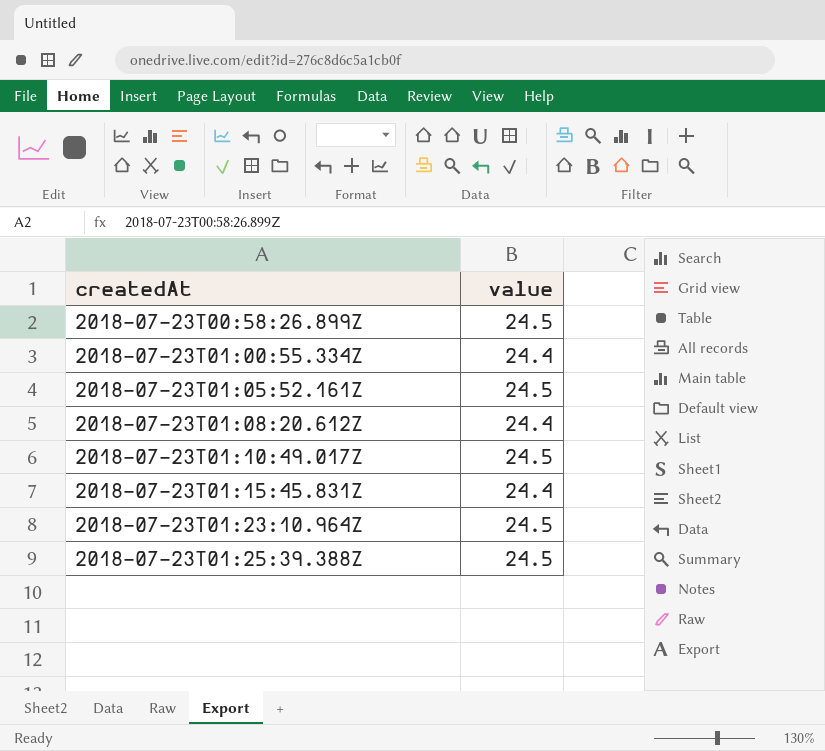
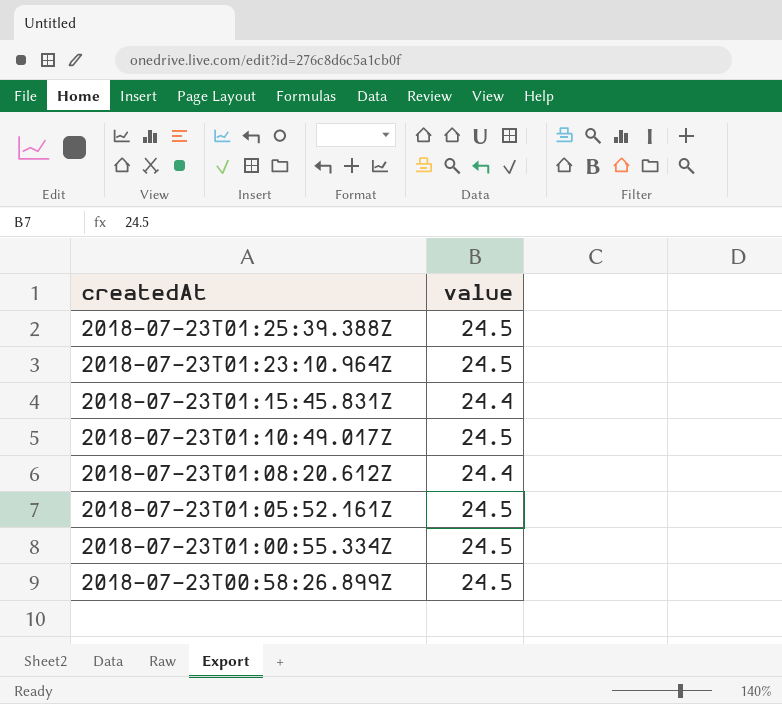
row order: createdAt ascending -> createdAt descending
2018-07-23T01:00:55.334Z | value: 24.4 -> 24.5

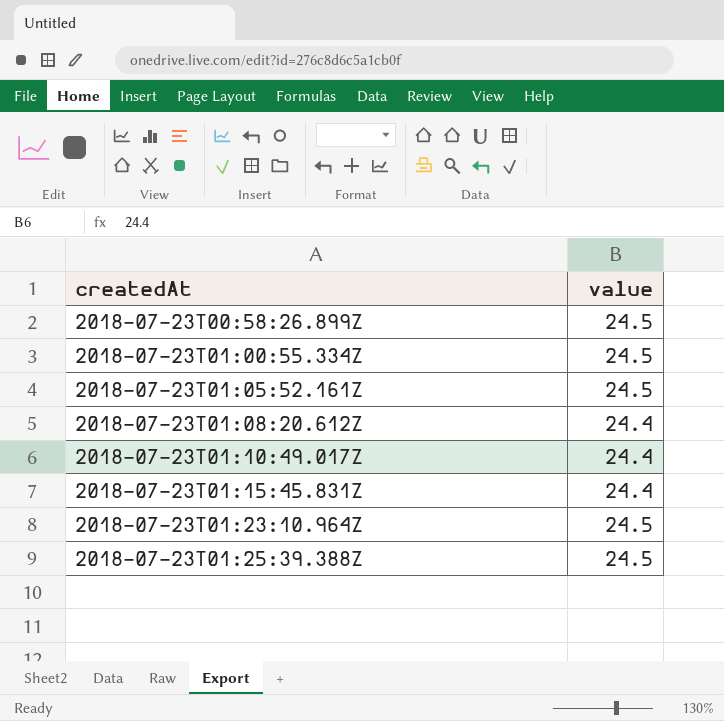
row order: createdAt descending -> createdAt ascending
2018-07-23T01:10:49.017Z | value: 24.5 -> 24.4

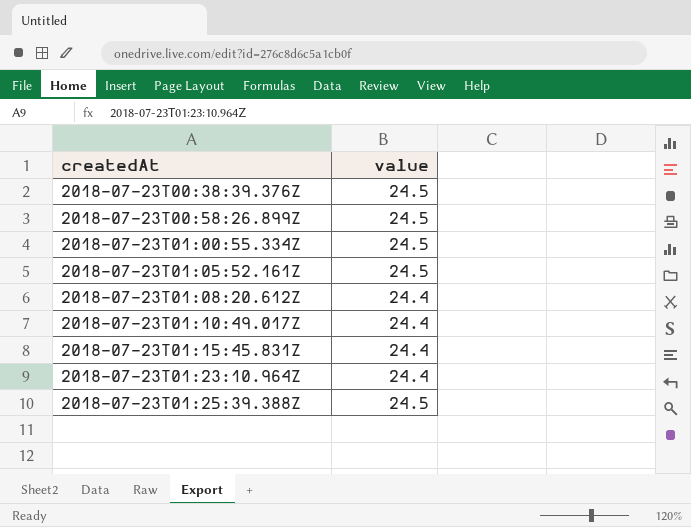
row 2018-07-23T00:38:39.376Z: none -> 24.5
2018-07-23T01:23:10.964Z | value: 24.5 -> 24.4

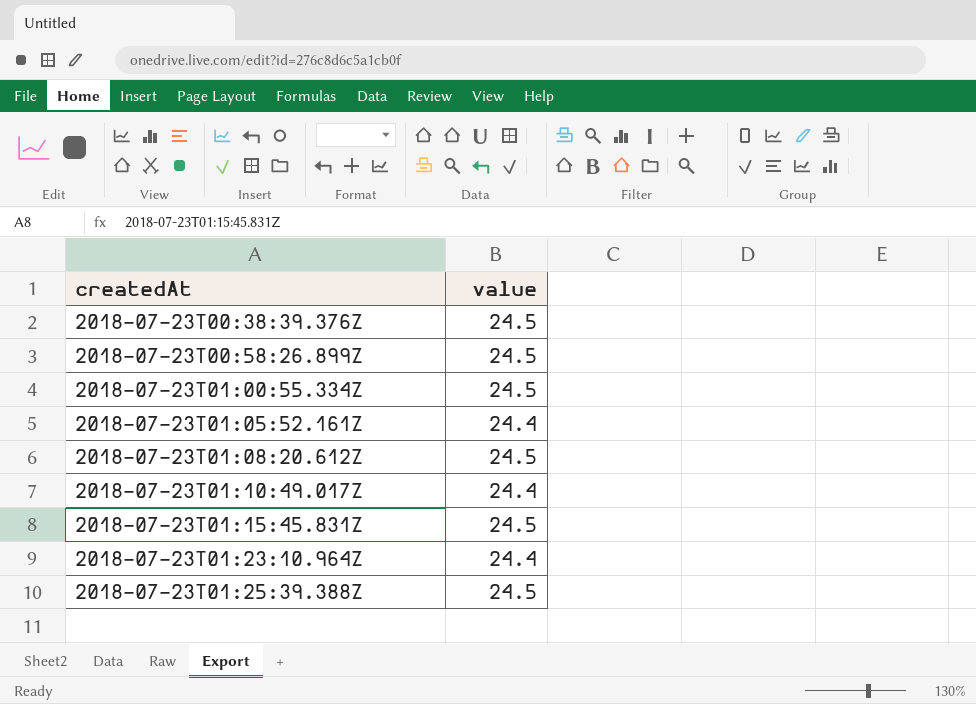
2018-07-23T01:05:52.161Z | value: 24.5 -> 24.4
2018-07-23T01:08:20.612Z | value: 24.4 -> 24.5
2018-07-23T01:15:45.831Z | value: 24.4 -> 24.5

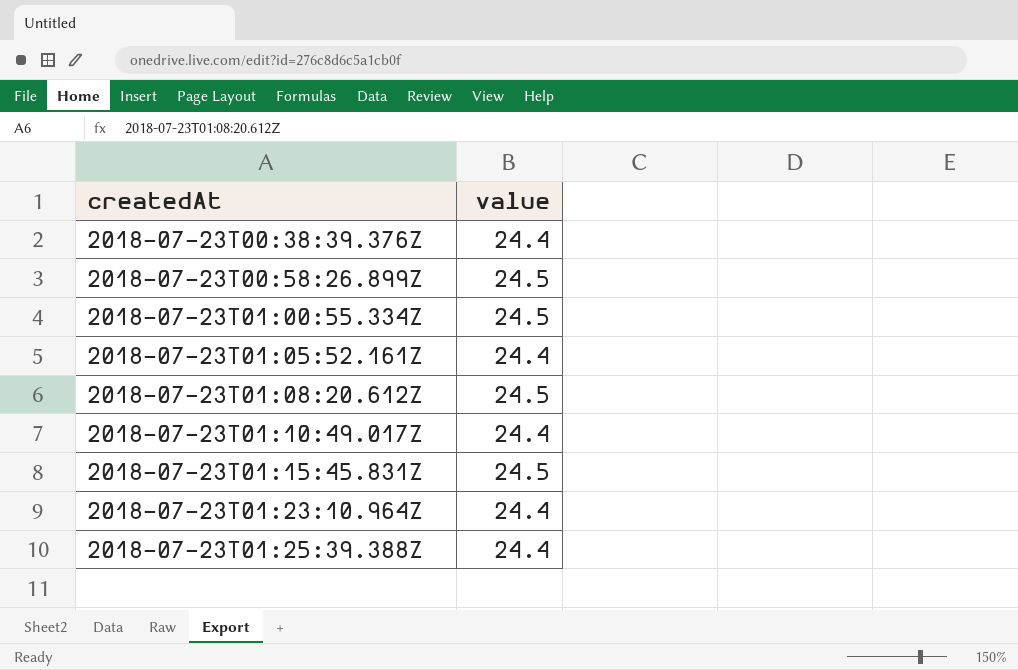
2018-07-23T00:38:39.376Z | value: 24.5 -> 24.4
2018-07-23T01:25:39.388Z | value: 24.5 -> 24.4

